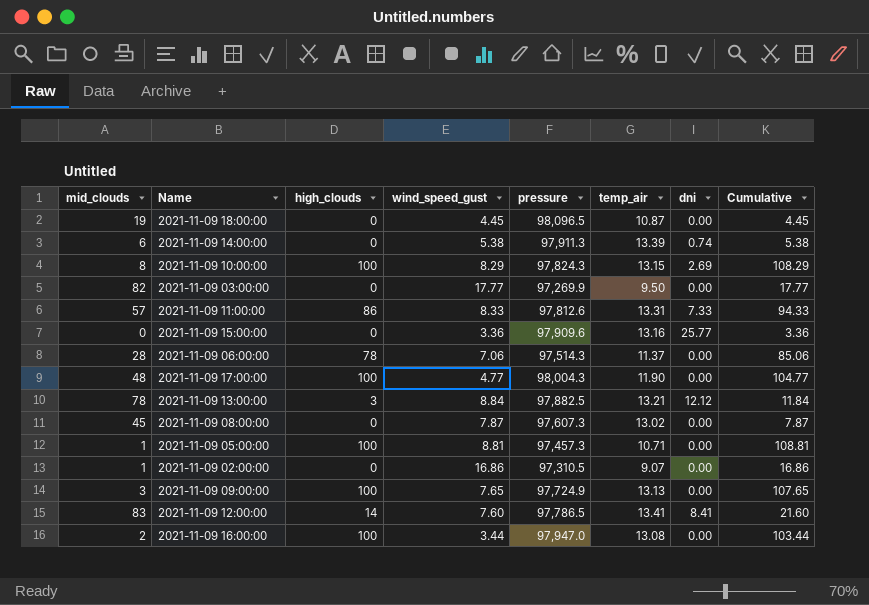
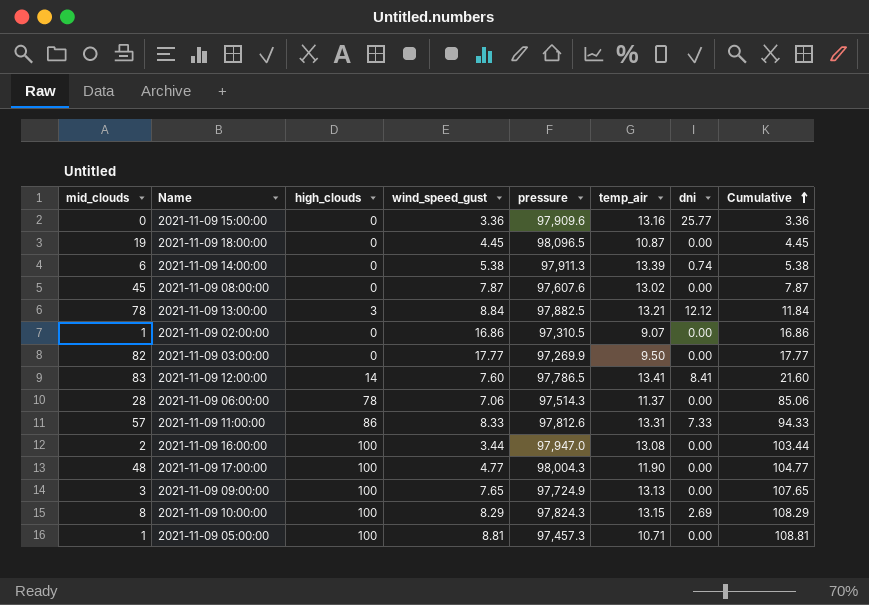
row order: none -> Cumulative ascending
2021-11-09 08:00:00 | pressure: 97,607.3 -> 97,607.6

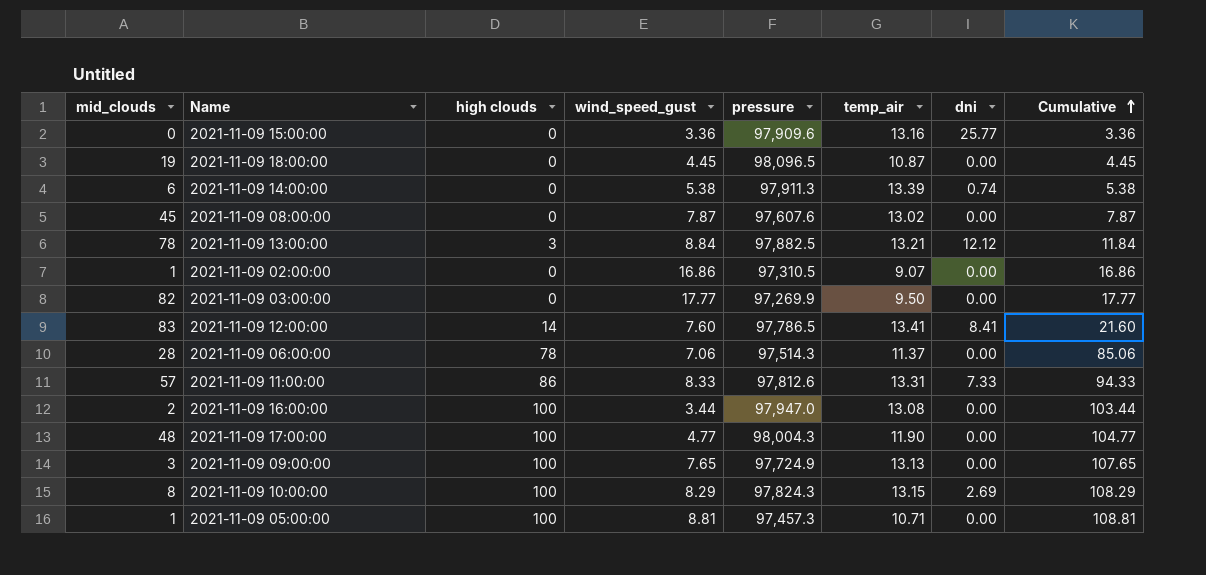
column name: high_clouds -> high clouds

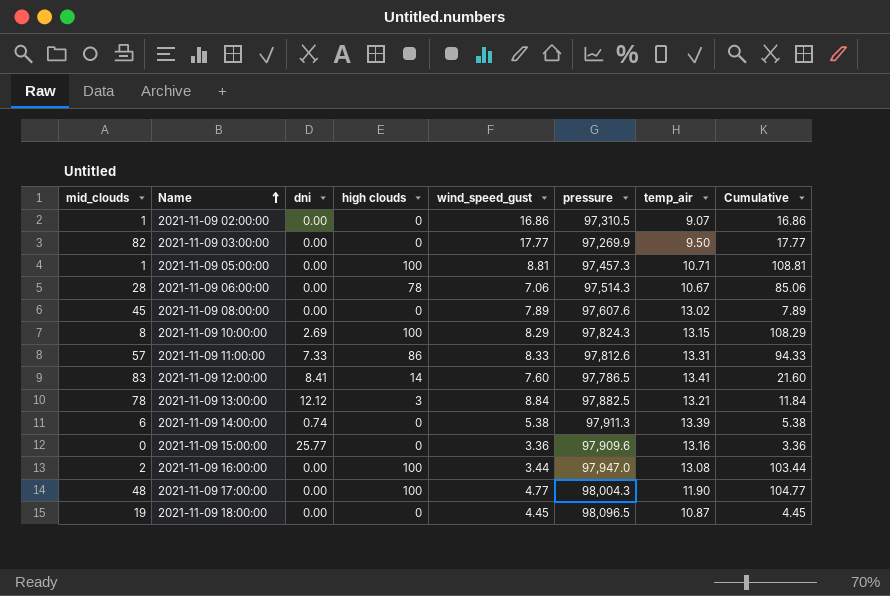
row order: Cumulative ascending -> Name ascending
column dni | position: 7 -> 3
row 2021-11-09 09:00:00: 3 | 100 | 7.65 | 97,724.9 | 13.13 | 0.00 | 107.65 -> none
2021-11-09 06:00:00 | temp_air: 11.37 -> 10.67
2021-11-09 08:00:00 | wind_speed_gust: 7.87 -> 7.89
2021-11-09 08:00:00 | Cumulative: 7.87 -> 7.89

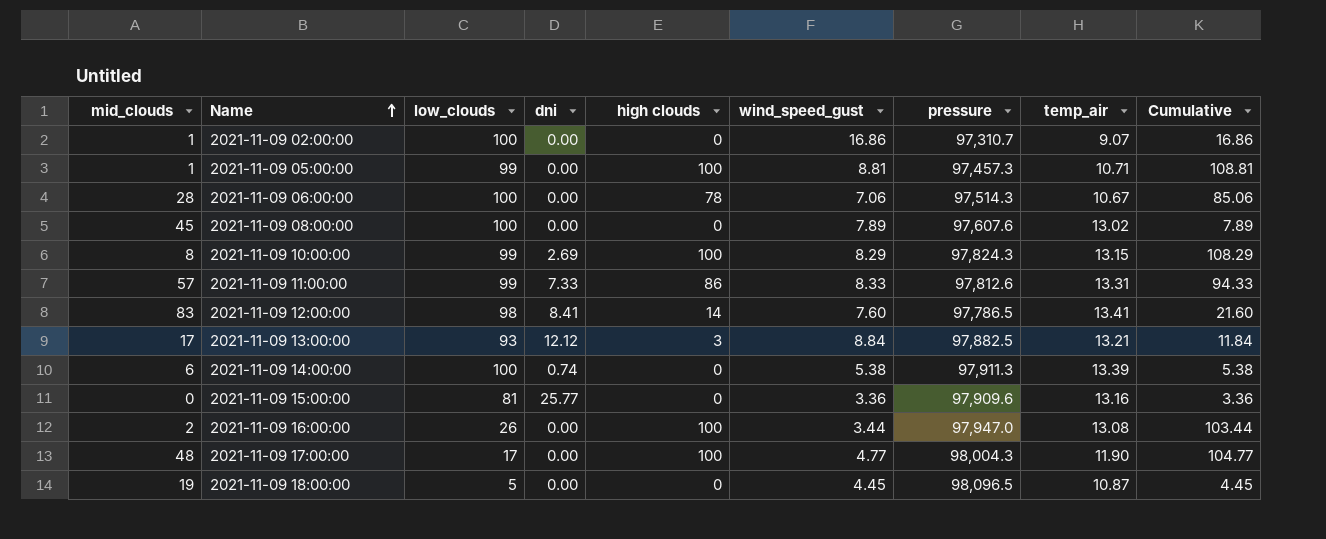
column low_clouds | position: none -> 3
row 2021-11-09 03:00:00: 82 | 0.00 | 0 | 17.77 | 97,269.9 | 9.50 | 17.77 -> none
2021-11-09 02:00:00 | pressure: 97,310.5 -> 97,310.7
2021-11-09 13:00:00 | mid_clouds: 78 -> 17

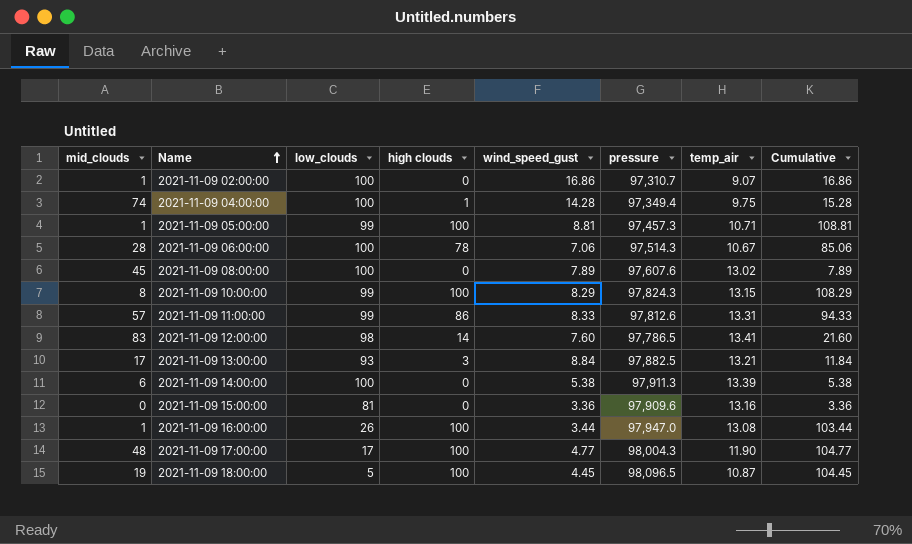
column dni | position: 4 -> none
row 2021-11-09 04:00:00: none -> 74 | 100 | 1 | 14.28 | 97,349.4 | 9.75 | 15.28
2021-11-09 16:00:00 | mid_clouds: 2 -> 1
2021-11-09 18:00:00 | high clouds: 0 -> 100
2021-11-09 18:00:00 | Cumulative: 4.45 -> 104.45

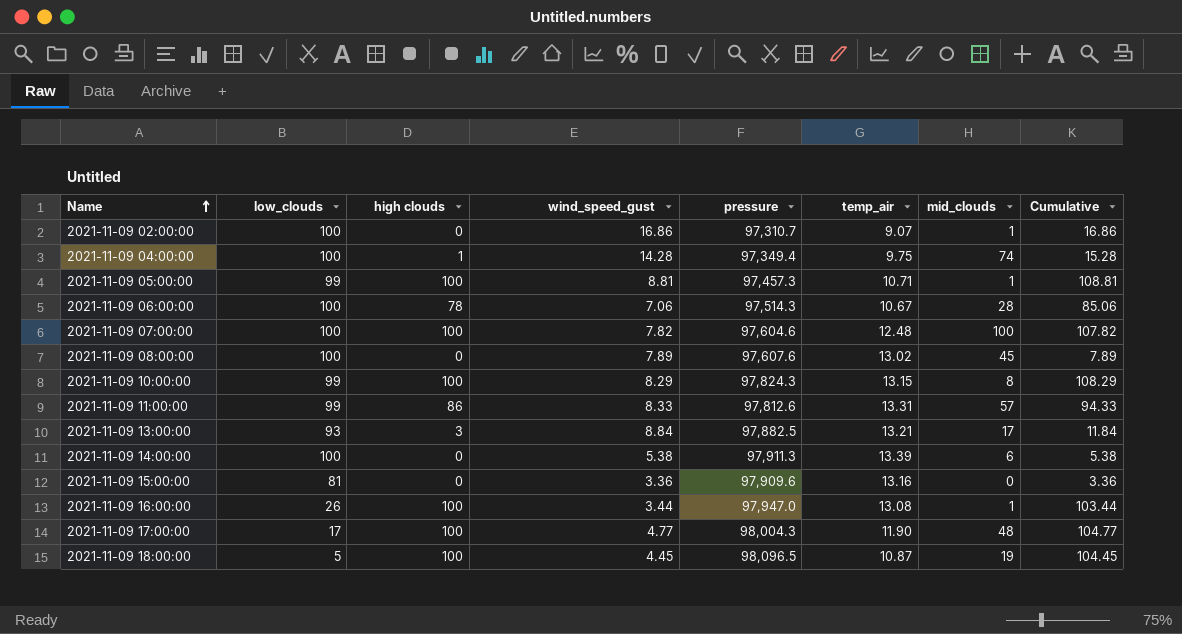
column mid_clouds | position: 1 -> 7
row 2021-11-09 12:00:00: 83 | 98 | 14 | 7.60 | 97,786.5 | 13.41 | 21.60 -> none
row 2021-11-09 07:00:00: none -> 100 | 100 | 7.82 | 97,604.6 | 12.48 | 100 | 107.82

